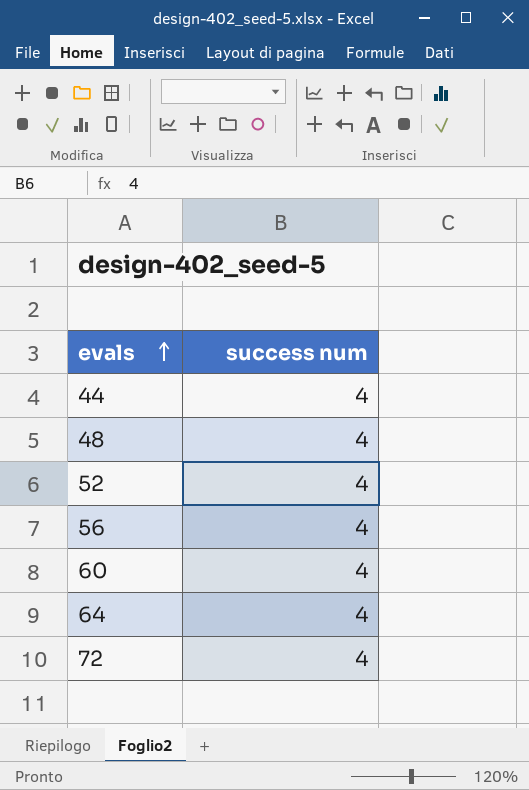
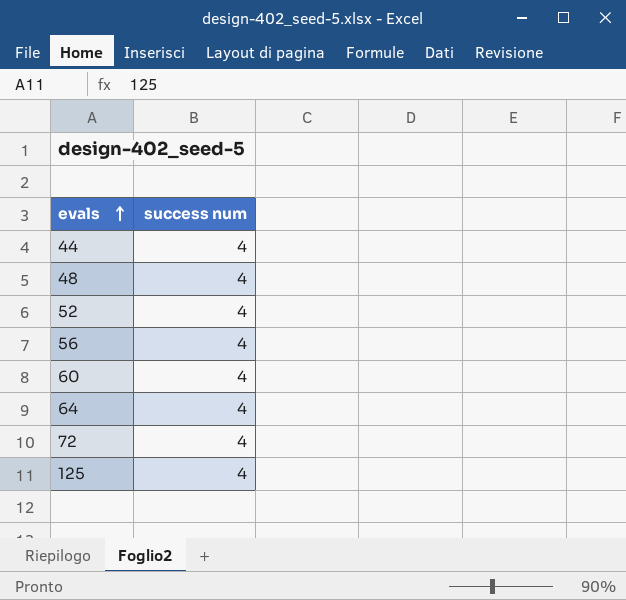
row 125: none -> 4

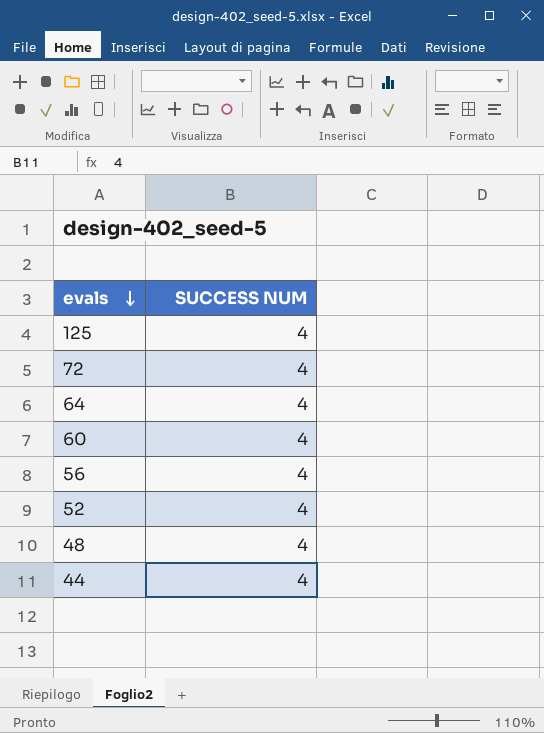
row order: evals ascending -> evals descending
column name: success num -> SUCCESS NUM

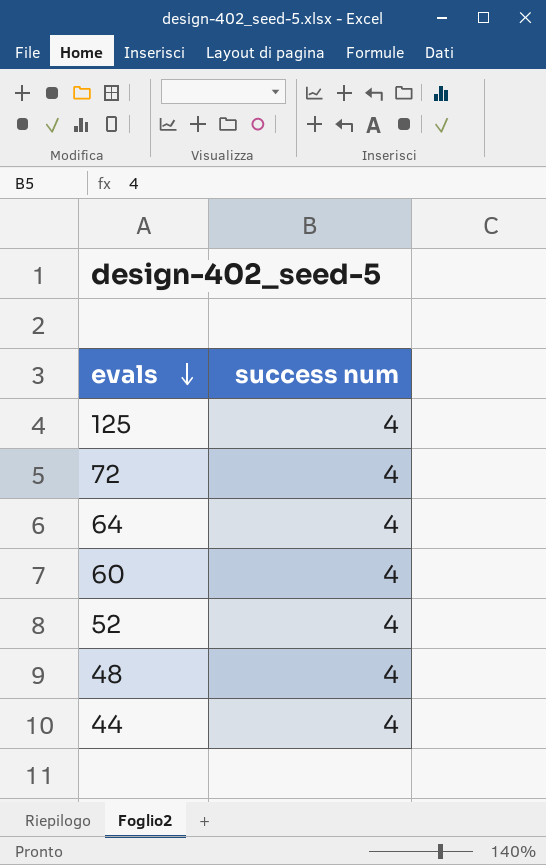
column name: SUCCESS NUM -> success num
row 56: 4 -> none

